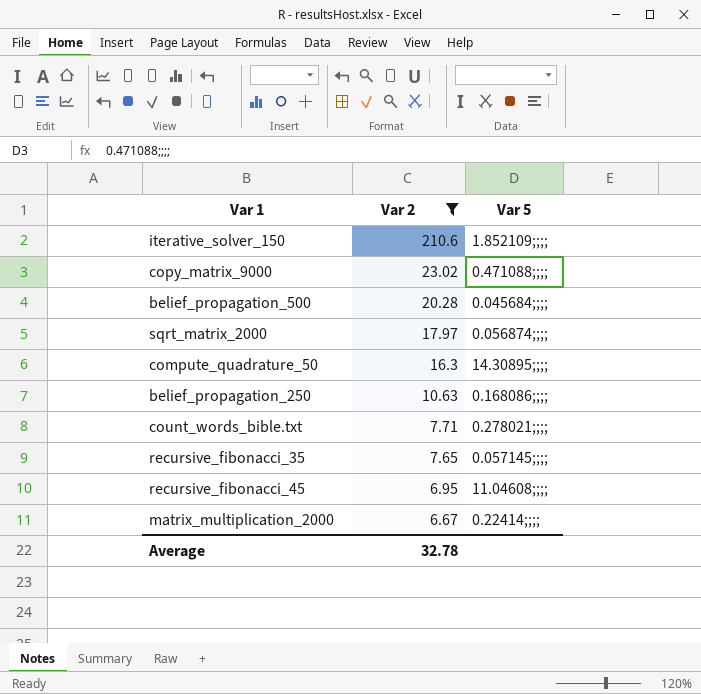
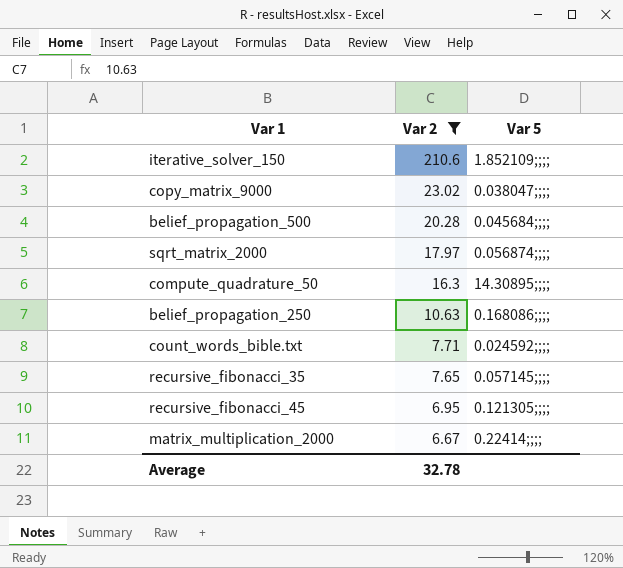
copy_matrix_9000 | Var 5: 0.471088;;;; -> 0.038047;;;;
count_words_bible.txt | Var 5: 0.278021;;;; -> 0.024592;;;;
recursive_fibonacci_45 | Var 5: 11.04608;;;; -> 0.121305;;;;

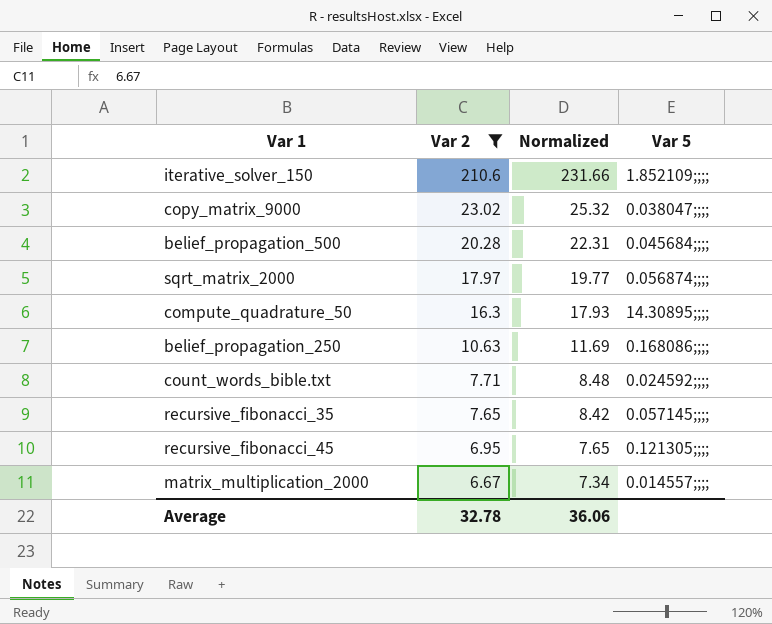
column Normalized | formula: none -> [Var 2] * 1.1
matrix_multiplication_2000 | Var 5: 0.22414;;;; -> 0.014557;;;;

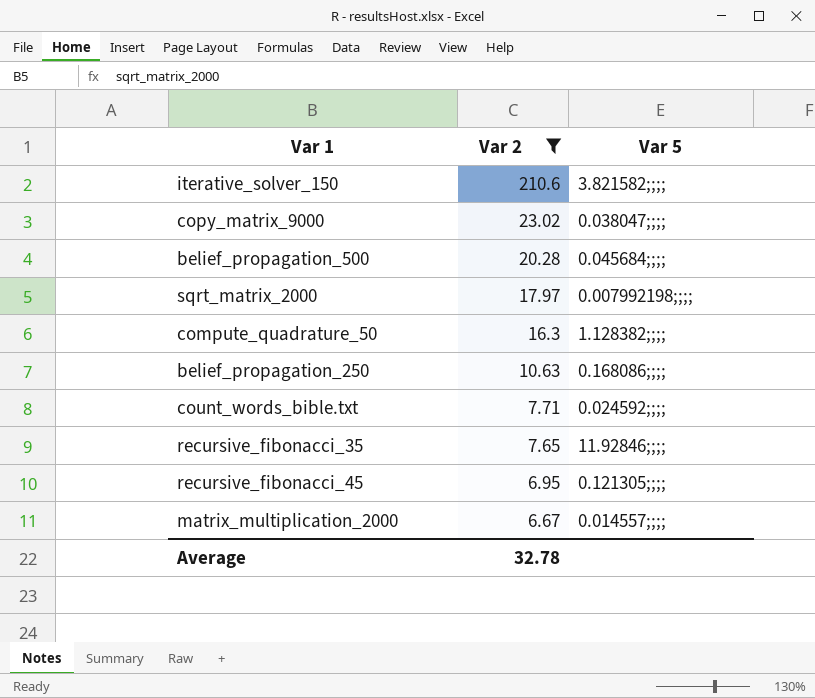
column Normalized | formula: [Var 2] * 1.1 -> none
iterative_solver_150 | Var 5: 1.852109;;;; -> 3.821582;;;;
sqrt_matrix_2000 | Var 5: 0.056874;;;; -> 0.007992198;;;;
compute_quadrature_50 | Var 5: 14.30895;;;; -> 1.128382;;;;
recursive_fibonacci_35 | Var 5: 0.057145;;;; -> 11.92846;;;;

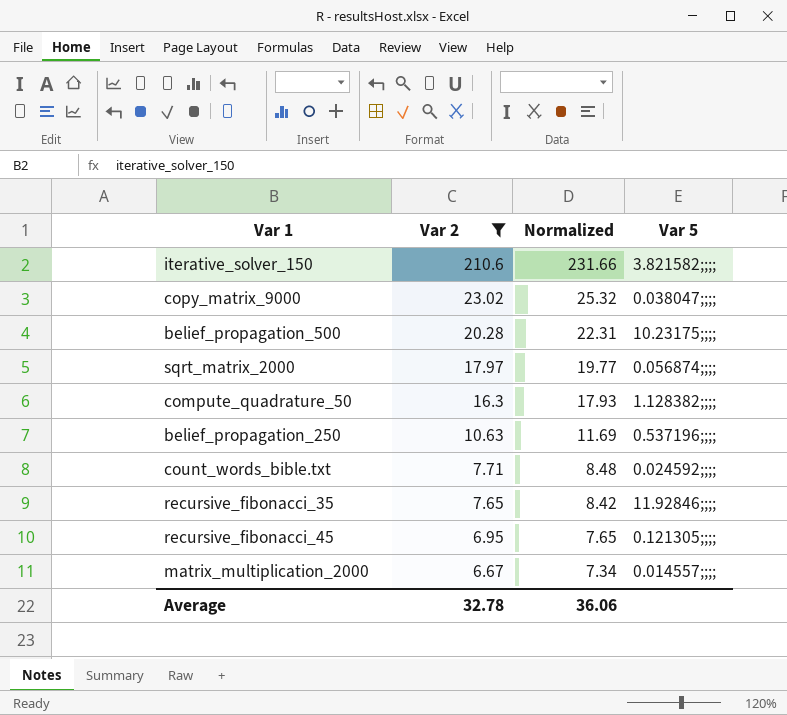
column Normalized | formula: none -> [Var 2] * 1.1
belief_propagation_500 | Var 5: 0.045684;;;; -> 10.23175;;;;
sqrt_matrix_2000 | Var 5: 0.007992198;;;; -> 0.056874;;;;
belief_propagation_250 | Var 5: 0.168086;;;; -> 0.537196;;;;

